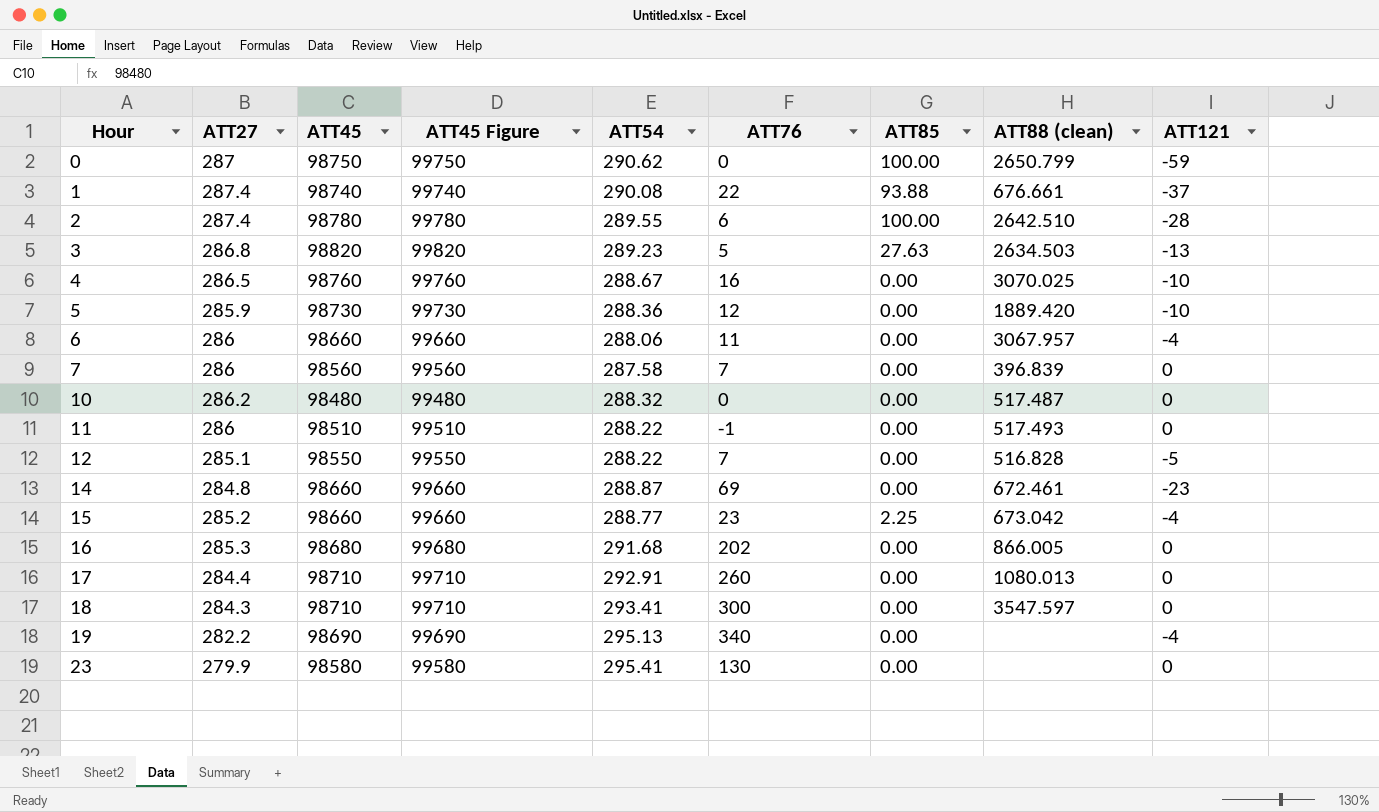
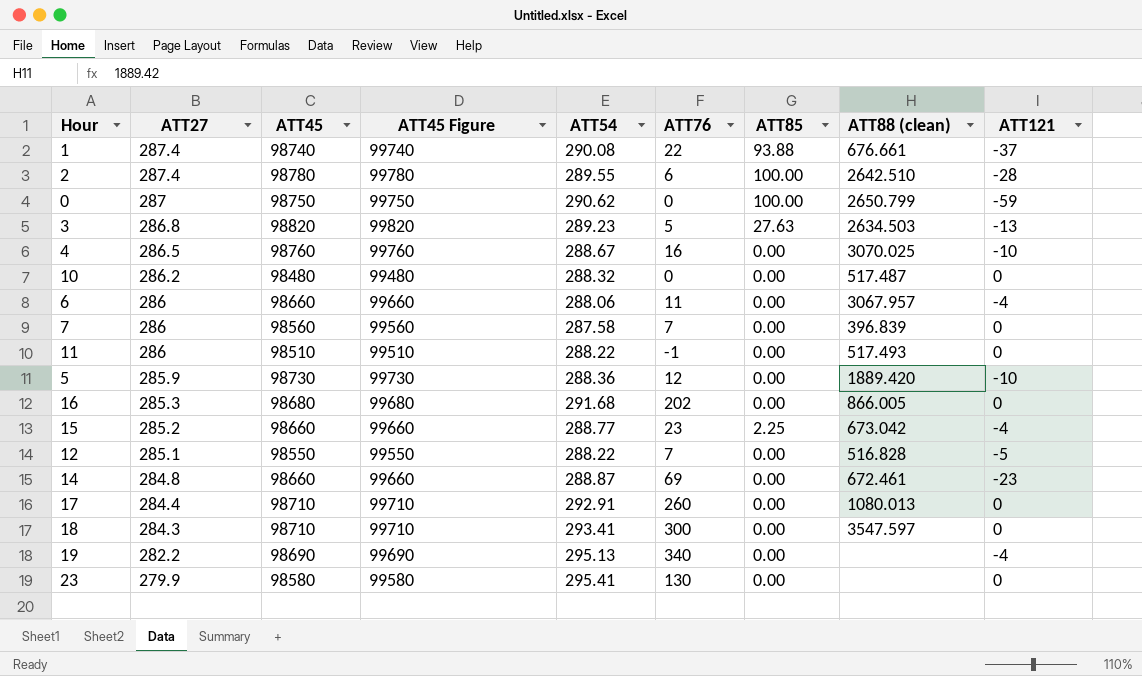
row order: Hour ascending -> ATT27 descending

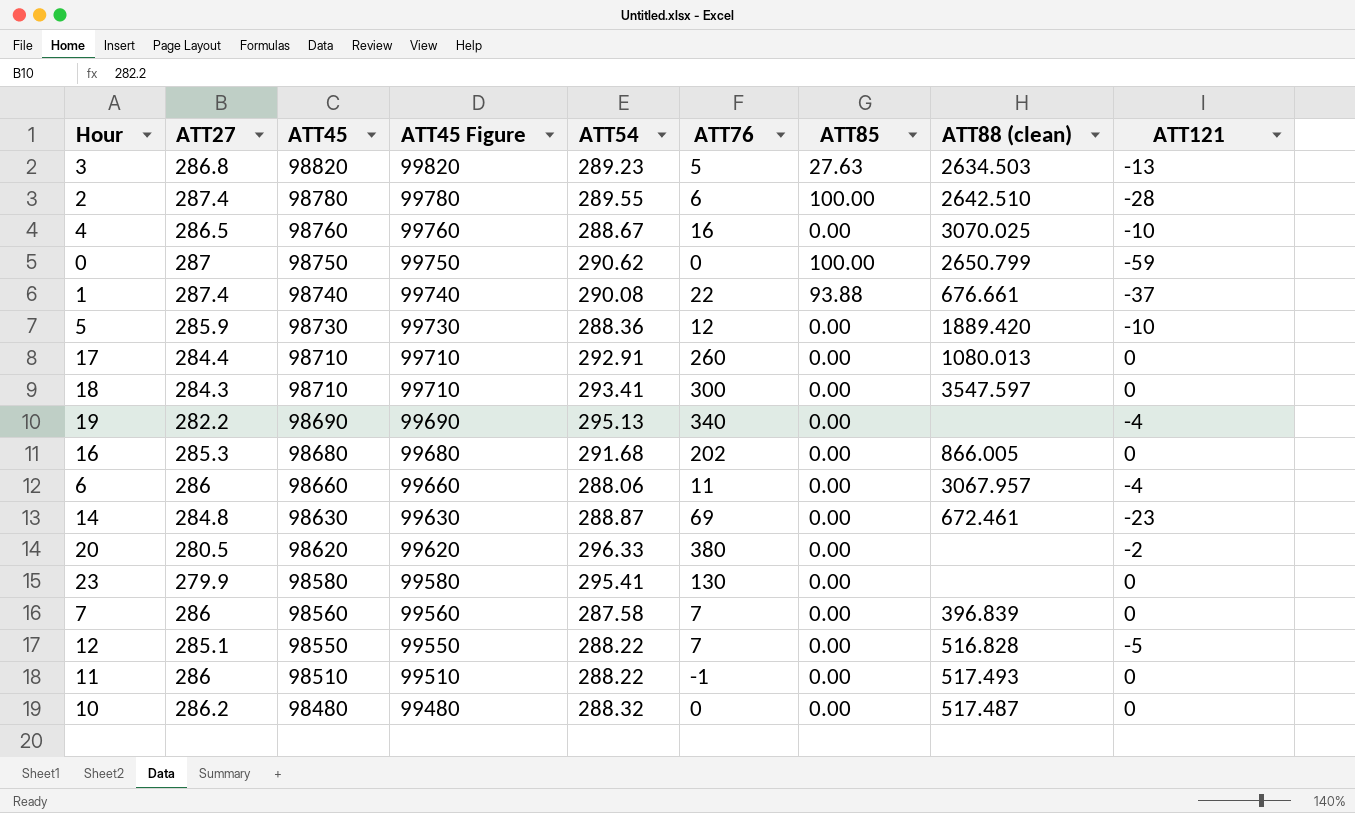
row order: ATT27 descending -> ATT45 descending
row 15: 285.2 | 98660 | 99660 | 288.77 | 23 | 2.25 | 673.042 | -4 -> none
14 | ATT45: 98660 -> 98630
14 | ATT45 Figure: 99660 -> 99630
row 20: none -> 280.5 | 98620 | 99620 | 296.33 | 380 | 0.00 | none | -2

